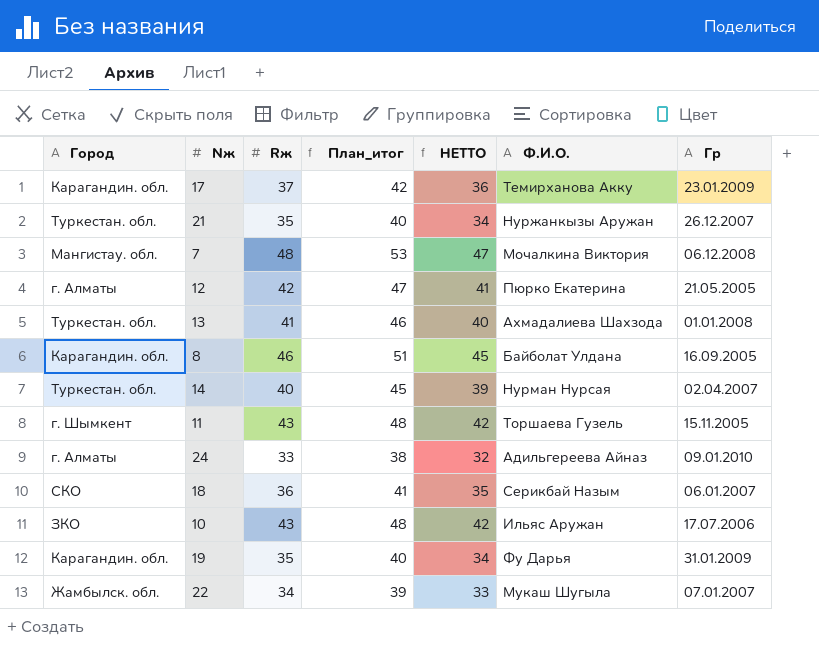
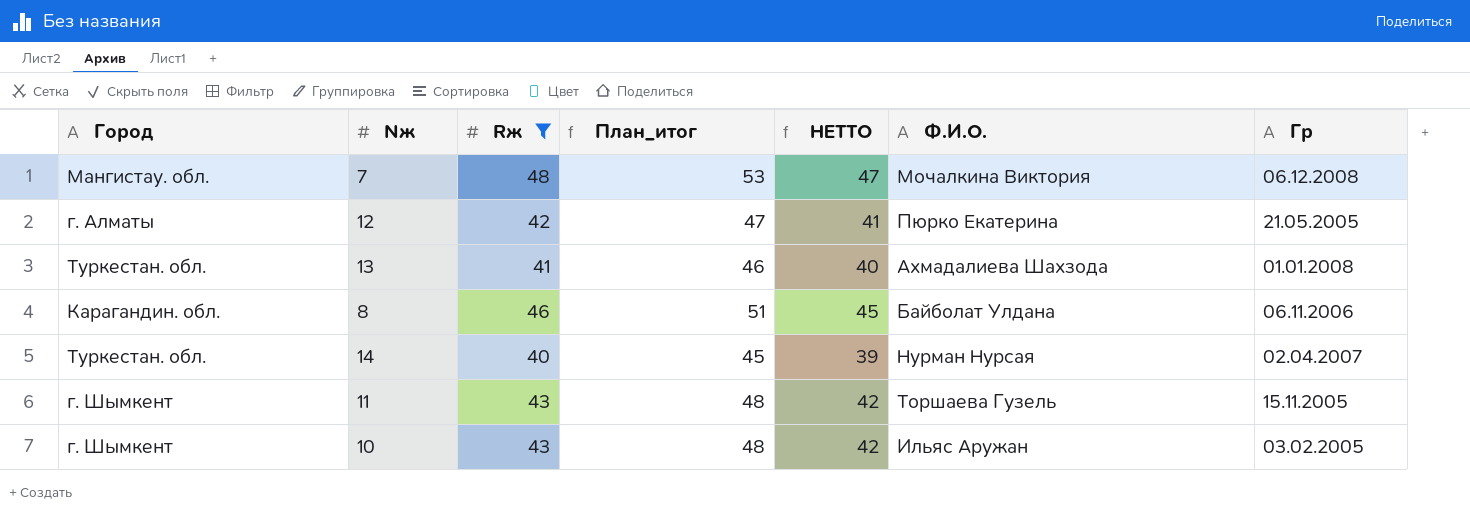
filter: none -> Rж >= 40
8 | Гр: 16.09.2005 -> 06.11.2006
10 | Город: ЗКО -> г. Шымкент
10 | Гр: 17.07.2006 -> 03.02.2005

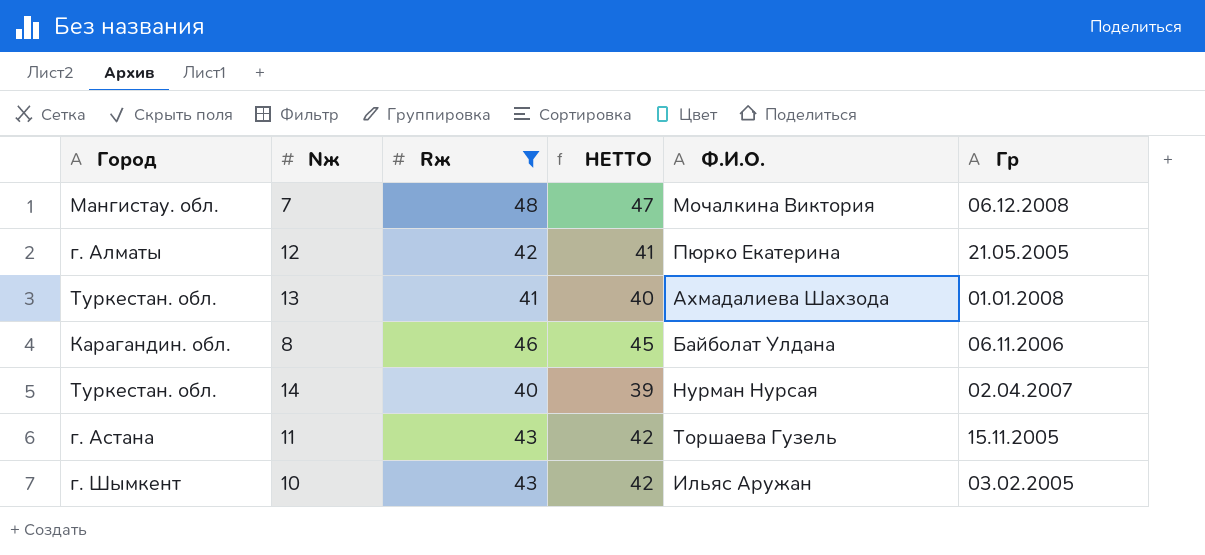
column План_итог | formula: [Rж] + 5 -> none
11 | Город: г. Шымкент -> г. Астана

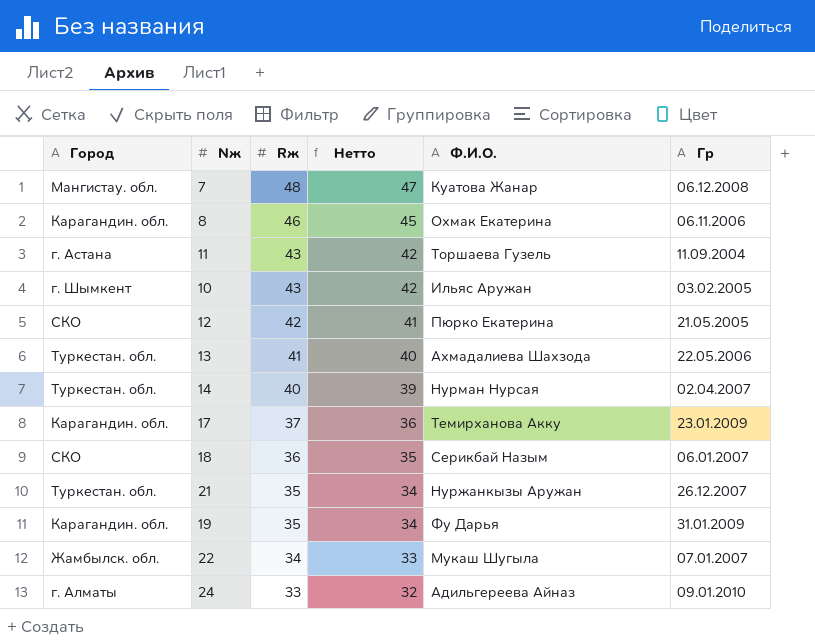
filter: Rж >= 40 -> none
row order: none -> Rж descending
column name: НЕТТО -> Нетто
7 | Ф.И.О.: Мочалкина Виктория -> Куатова Жанар
8 | Ф.И.О.: Байболат Улдана -> Охмак Екатерина
11 | Гр: 15.11.2005 -> 11.09.2004
12 | Город: г. Алматы -> СКО
13 | Гр: 01.01.2008 -> 22.05.2006

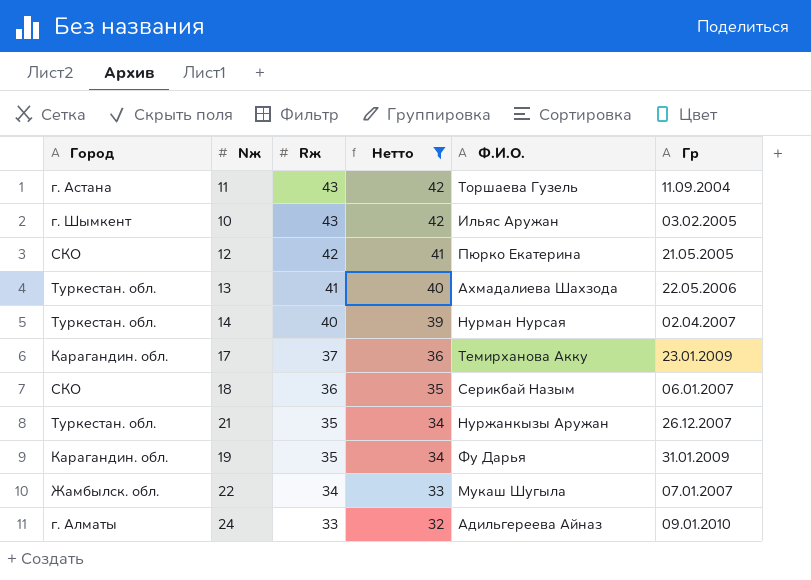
filter: none -> Нетто <= 42

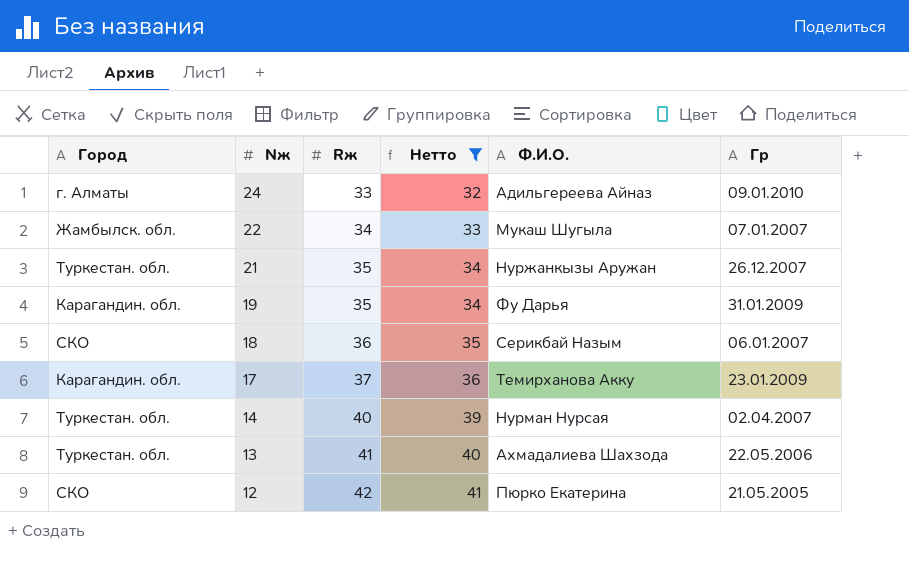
row order: Rж descending -> Nж descending
row 11: г. Астана | 43 | 42 | Торшаева Гузель | 11.09.2004 -> none
row 10: г. Шымкент | 43 | 42 | Ильяс Аружан | 03.02.2005 -> none

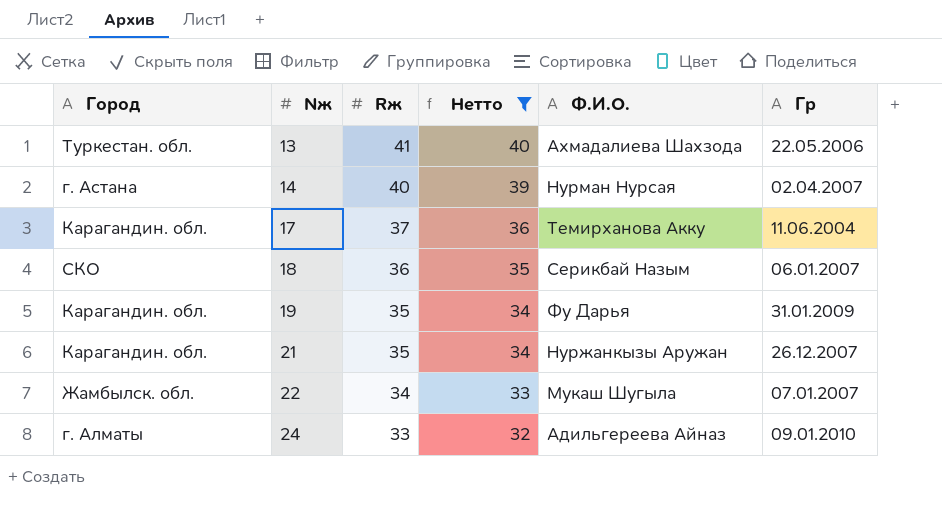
row order: Nж descending -> Nж ascending
row 12: СКО | 42 | 41 | Пюрко Екатерина | 21.05.2005 -> none
14 | Город: Туркестан. обл. -> г. Астана
17 | Гр: 23.01.2009 -> 11.06.2004
21 | Город: Туркестан. обл. -> Карагандин. обл.

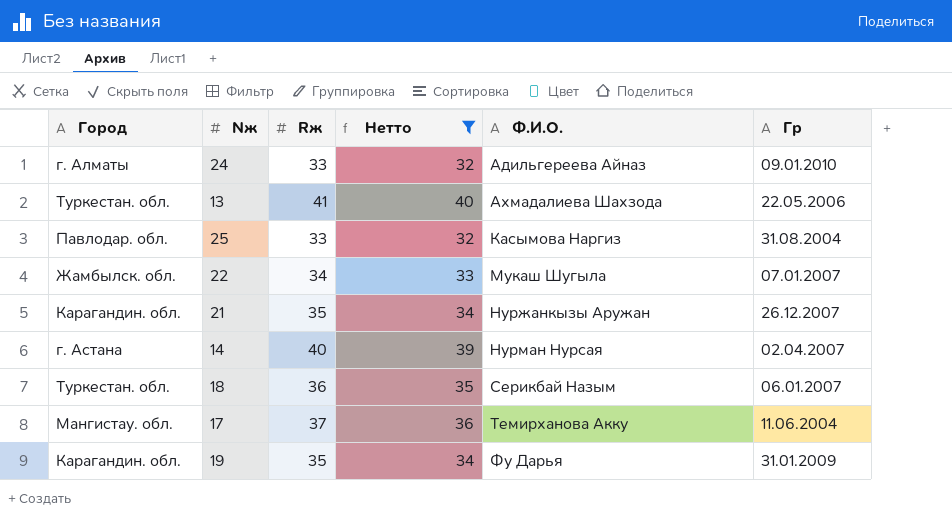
row order: Nж ascending -> Ф.И.О. ascending
row 25: none -> Павлодар. обл. | 33 | 32 | Касымова Наргиз | 31.08.2004
18 | Город: СКО -> Туркестан. обл.
17 | Город: Карагандин. обл. -> Мангистау. обл.

